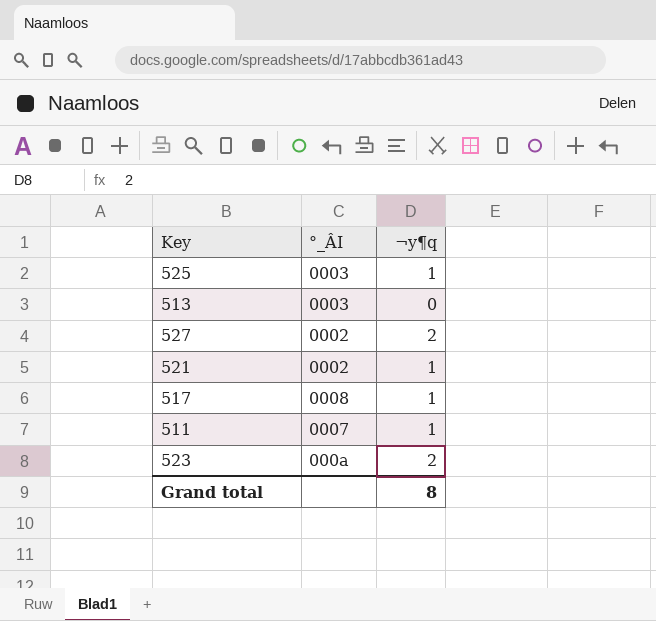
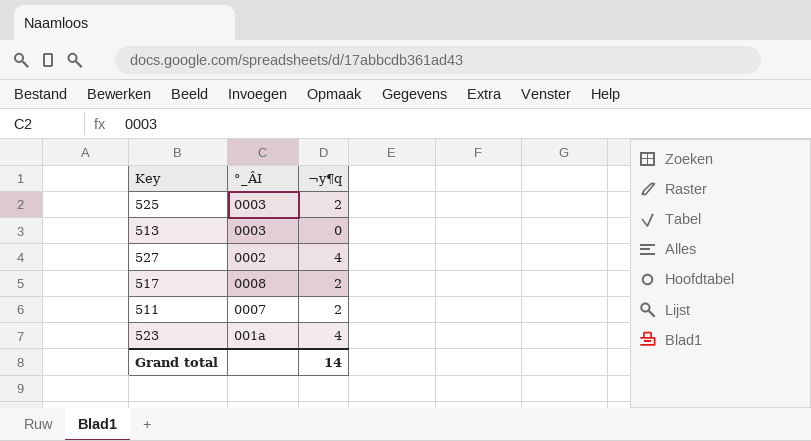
row 521: 0002 | 1 -> none
525 | ¬y¶q: 1 -> 2
527 | ¬y¶q: 2 -> 4
517 | ¬y¶q: 1 -> 2
511 | ¬y¶q: 1 -> 2
523 | °_ÂI: 000a -> 001a
523 | ¬y¶q: 2 -> 4
Grand total | ¬y¶q: 8 -> 14

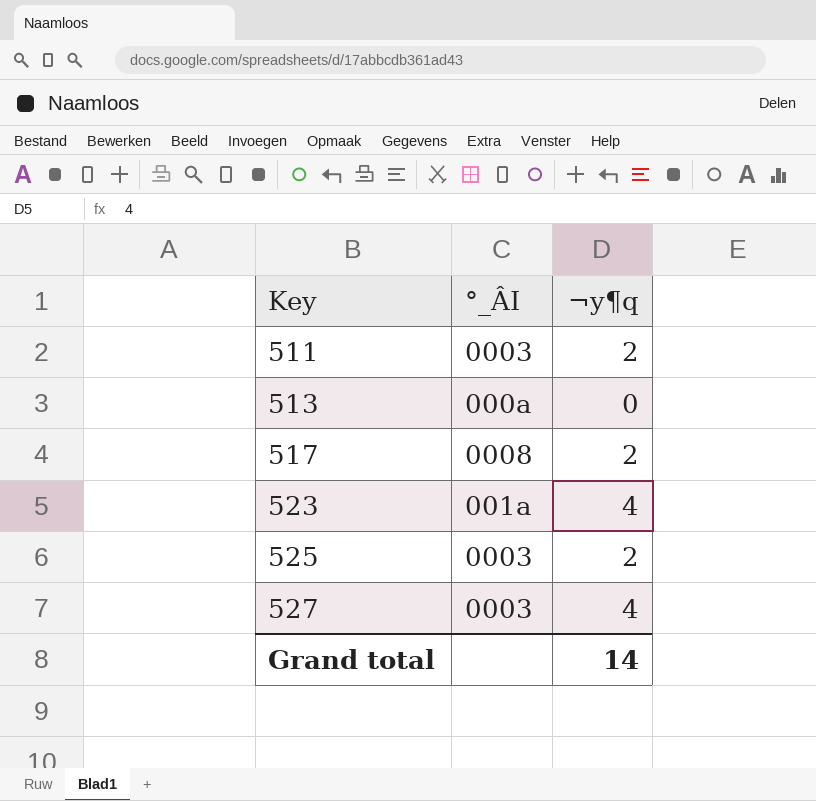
row order: none -> Key ascending
511 | °_ÂI: 0007 -> 0003
513 | °_ÂI: 0003 -> 000a
527 | °_ÂI: 0002 -> 0003

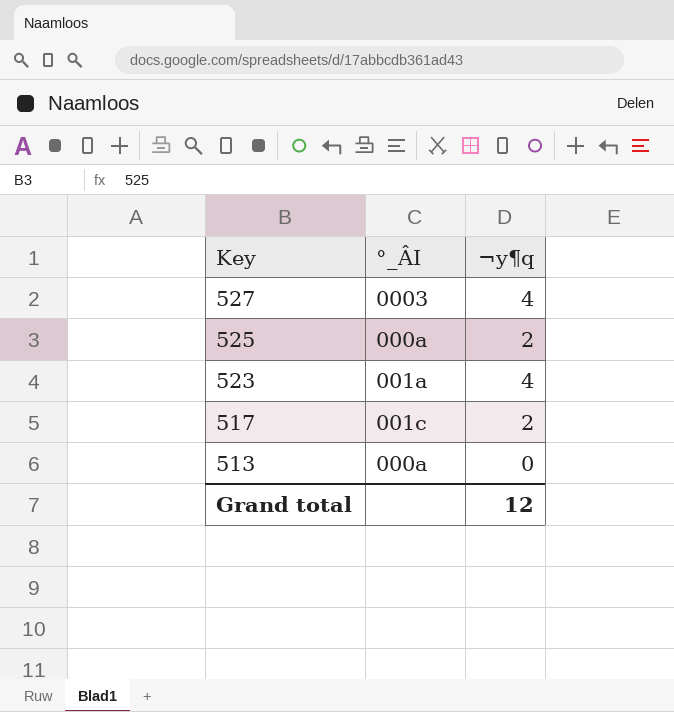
row order: Key ascending -> Key descending
row 511: 0003 | 2 -> none
525 | °_ÂI: 0003 -> 000a
517 | °_ÂI: 0008 -> 001c
Grand total | ¬y¶q: 14 -> 12

